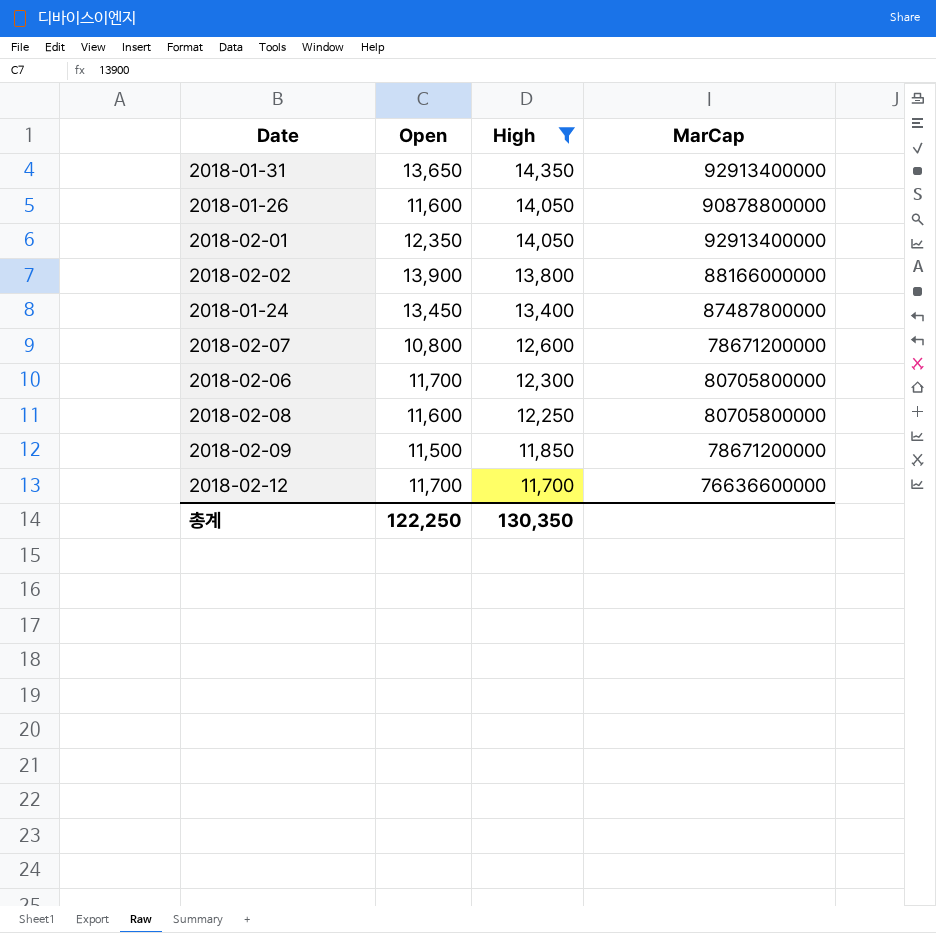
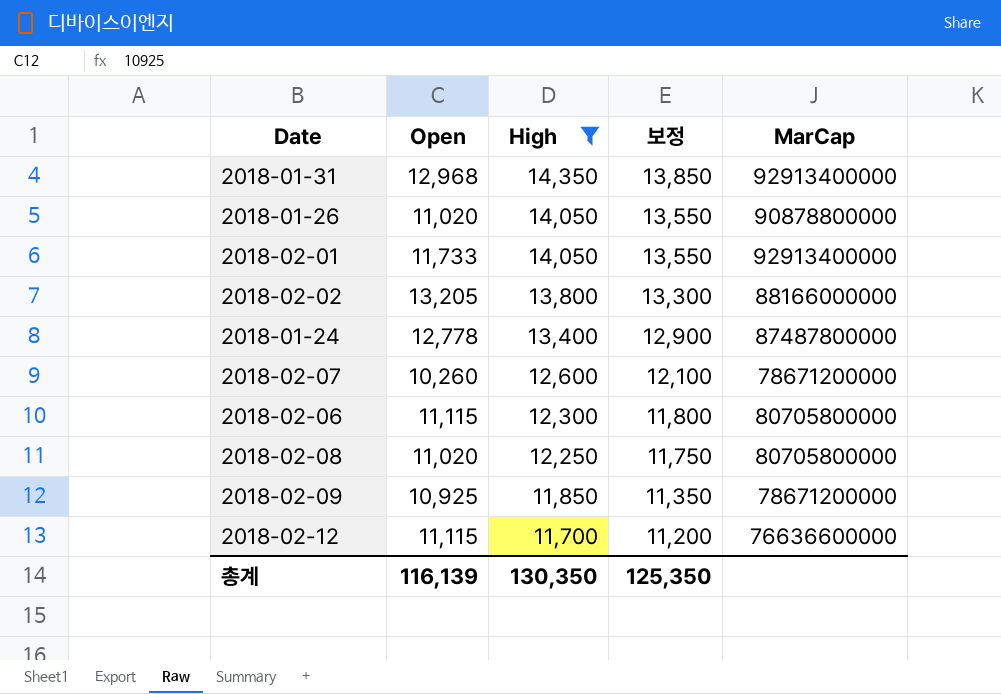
column 보정 | formula: none -> [High] - 500
2018-01-31 | Open: 13,650 -> 12,968
2018-01-26 | Open: 11,600 -> 11,020
2018-02-01 | Open: 12,350 -> 11,733
2018-02-02 | Open: 13,900 -> 13,205
2018-01-24 | Open: 13,450 -> 12,778
2018-02-07 | Open: 10,800 -> 10,260
2018-02-06 | Open: 11,700 -> 11,115
2018-02-08 | Open: 11,600 -> 11,020
2018-02-09 | Open: 11,500 -> 10,925
2018-02-12 | Open: 11,700 -> 11,115
총계 | Open: 122,250 -> 116,139

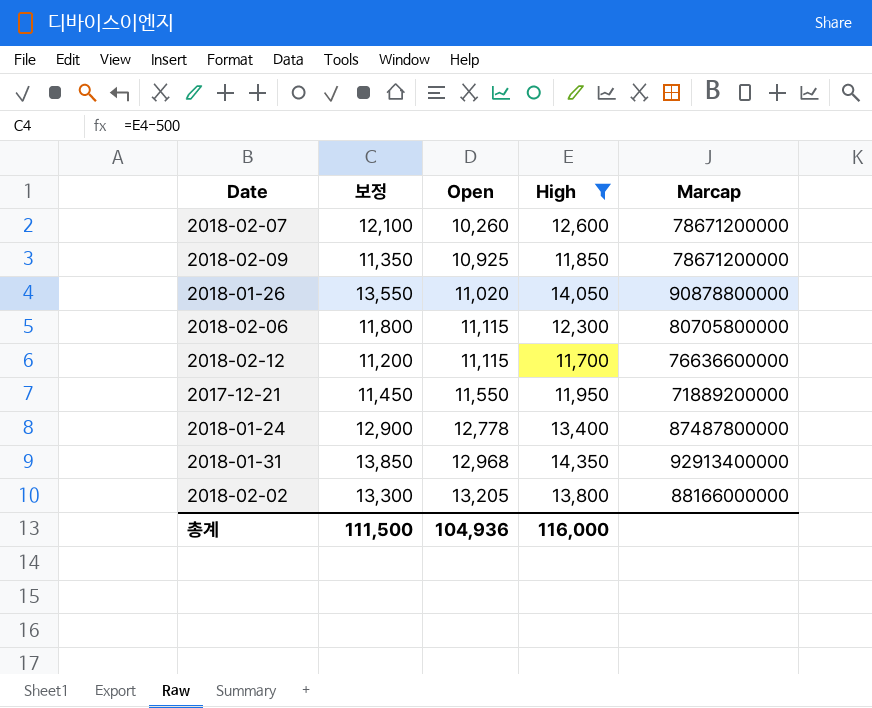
row order: High descending -> Open ascending
column 보정 | position: 4 -> 2
column name: MarCap -> Marcap
row 2018-02-01: 11,733 | 14,050 | 13,550 | 92913400000 -> none
row 2018-02-08: 11,020 | 12,250 | 11,750 | 80705800000 -> none
row 2017-12-21: none -> 11,450 | 11,550 | 11,950 | 71889200000
총계 | 보정: 125,350 -> 111,500
총계 | Open: 116,139 -> 104,936
총계 | High: 130,350 -> 116,000

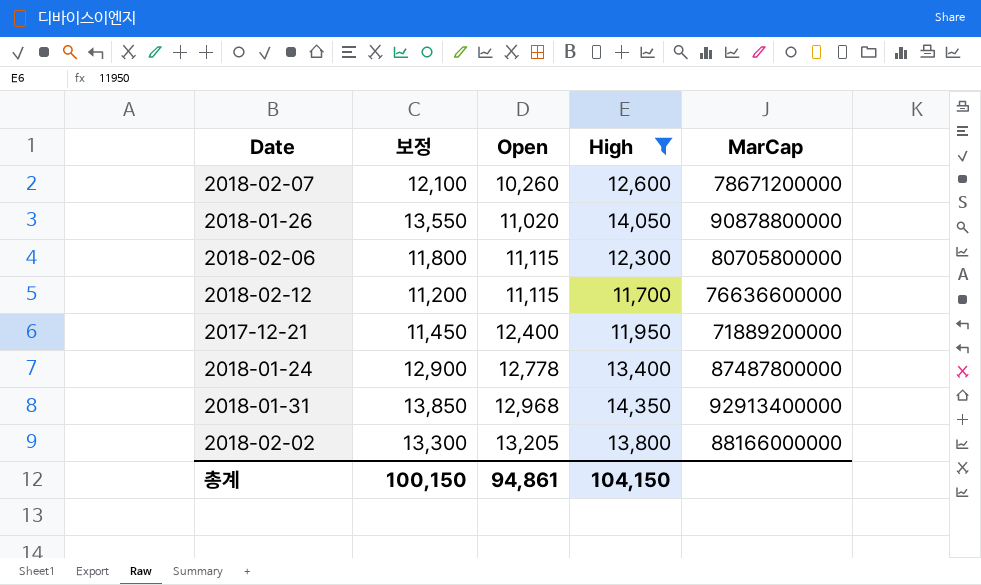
column name: Marcap -> MarCap
row 2018-02-09: 11,350 | 10,925 | 11,850 | 78671200000 -> none
2017-12-21 | Open: 11,550 -> 12,400
총계 | 보정: 111,500 -> 100,150
총계 | Open: 104,936 -> 94,861
총계 | High: 116,000 -> 104,150

